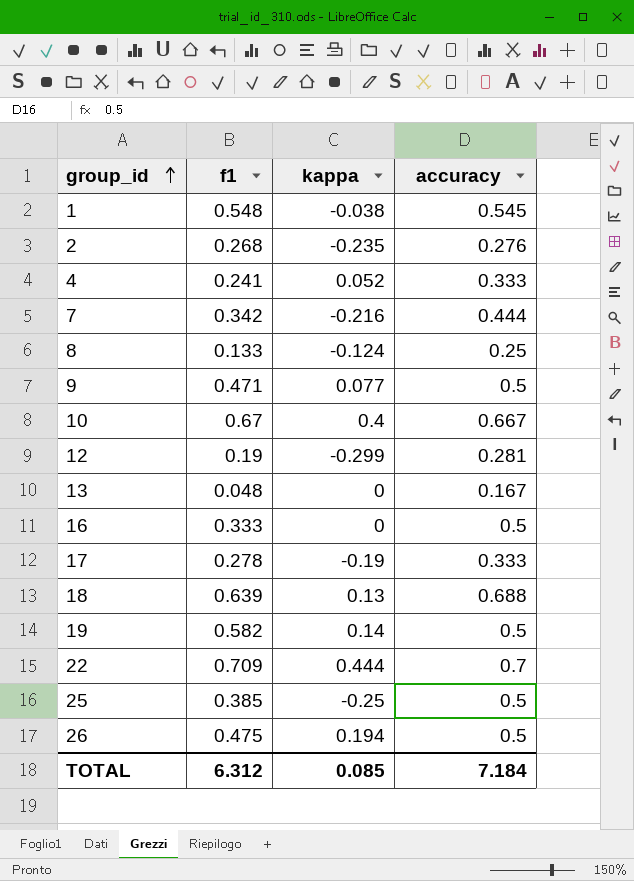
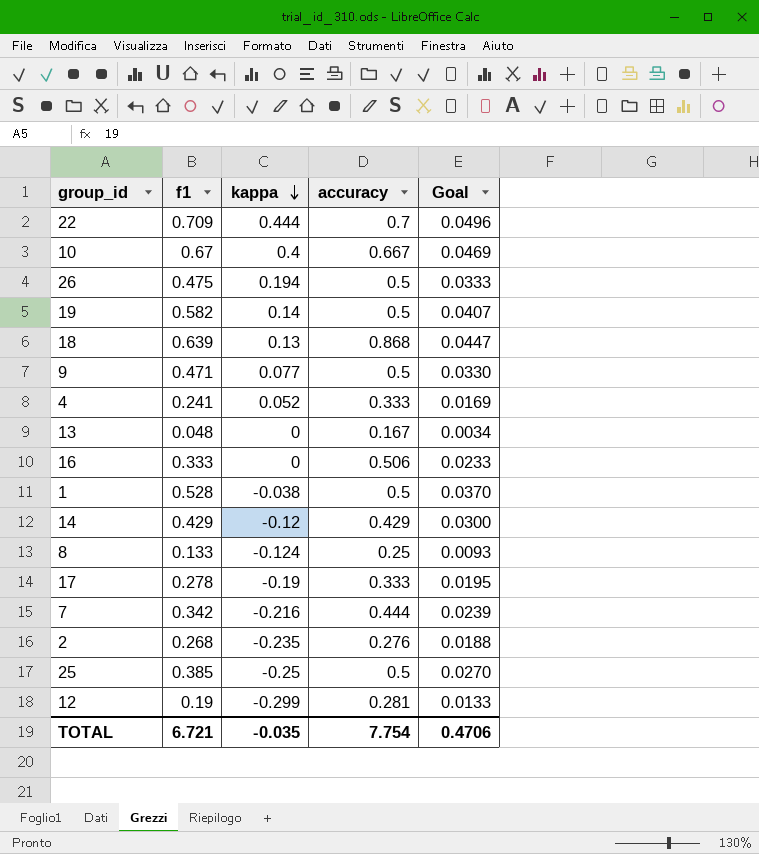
row order: group_id ascending -> kappa descending
column Goal | formula: none -> [f1] * 0.07
18 | accuracy: 0.688 -> 0.868
16 | accuracy: 0.5 -> 0.506
1 | f1: 0.548 -> 0.528
1 | accuracy: 0.545 -> 0.5
row 14: none -> 0.429 | -0.12 | 0.429 | 0.0300
TOTAL | f1: 6.312 -> 6.721
TOTAL | kappa: 0.085 -> -0.035
TOTAL | accuracy: 7.184 -> 7.754

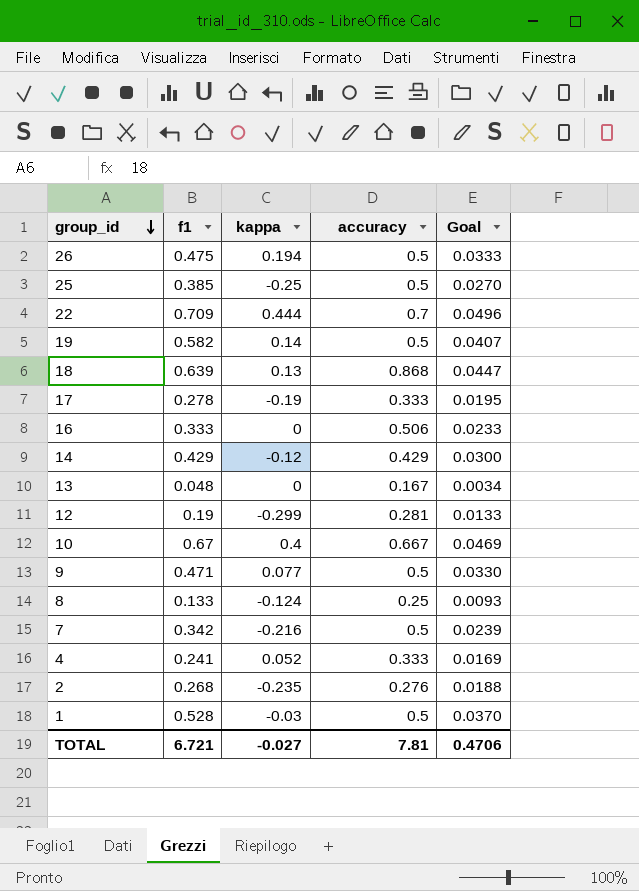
row order: kappa descending -> group_id descending
7 | accuracy: 0.444 -> 0.5
1 | kappa: -0.038 -> -0.03
TOTAL | kappa: -0.035 -> -0.027
TOTAL | accuracy: 7.754 -> 7.81

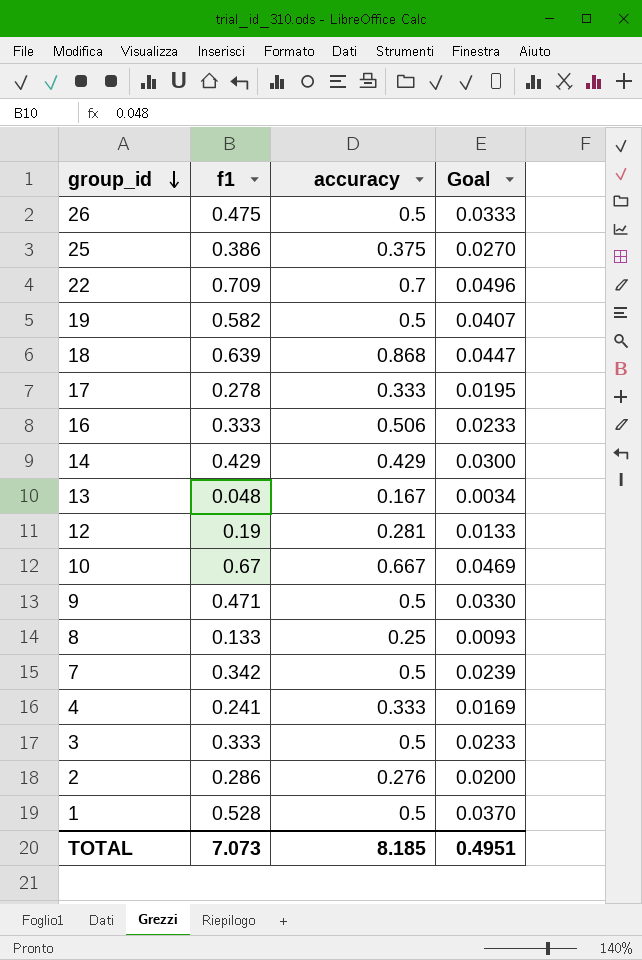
column kappa | position: 3 -> none
25 | f1: 0.385 -> 0.386
25 | accuracy: 0.5 -> 0.375
row 3: none -> 0.333 | 0.5 | 0.0233
2 | f1: 0.268 -> 0.286
2 | Goal: 0.0188 -> 0.0200
TOTAL | f1: 6.721 -> 7.073
TOTAL | accuracy: 7.81 -> 8.185
TOTAL | Goal: 0.4706 -> 0.4951

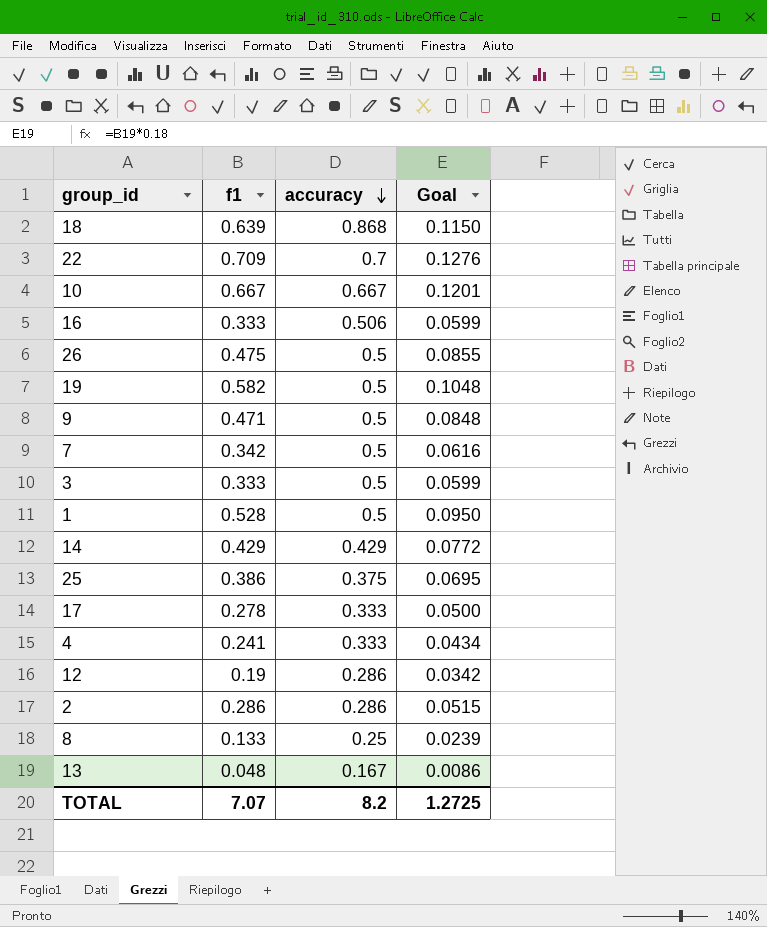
row order: group_id descending -> accuracy descending
column Goal | formula: [f1] * 0.07 -> [f1] * 0.18
10 | f1: 0.67 -> 0.667
12 | accuracy: 0.281 -> 0.286
2 | accuracy: 0.276 -> 0.286
TOTAL | f1: 7.073 -> 7.07
TOTAL | accuracy: 8.185 -> 8.2
TOTAL | Goal: 0.4951 -> 1.2725

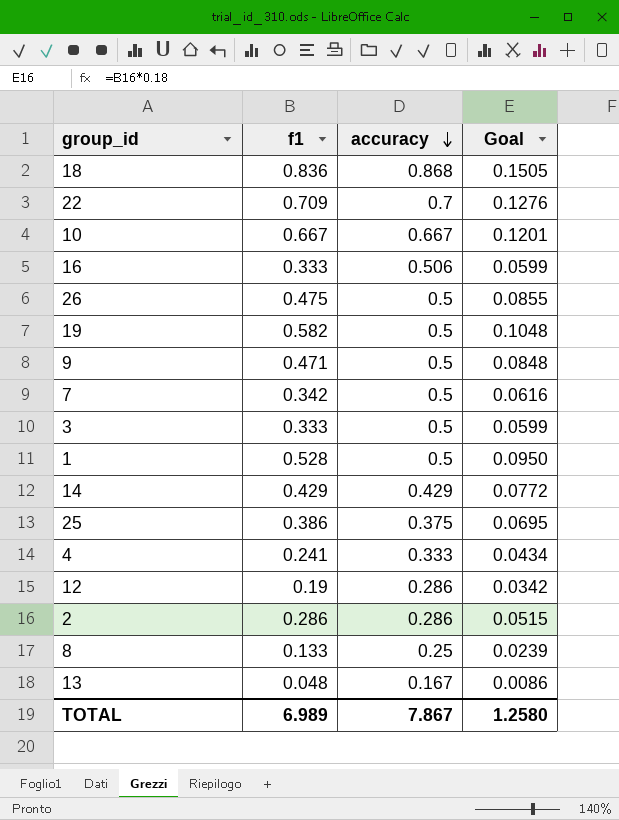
row 17: 0.278 | 0.333 | 0.0500 -> none
18 | f1: 0.639 -> 0.836
18 | Goal: 0.1150 -> 0.1505
TOTAL | f1: 7.07 -> 6.989
TOTAL | accuracy: 8.2 -> 7.867
TOTAL | Goal: 1.2725 -> 1.2580

